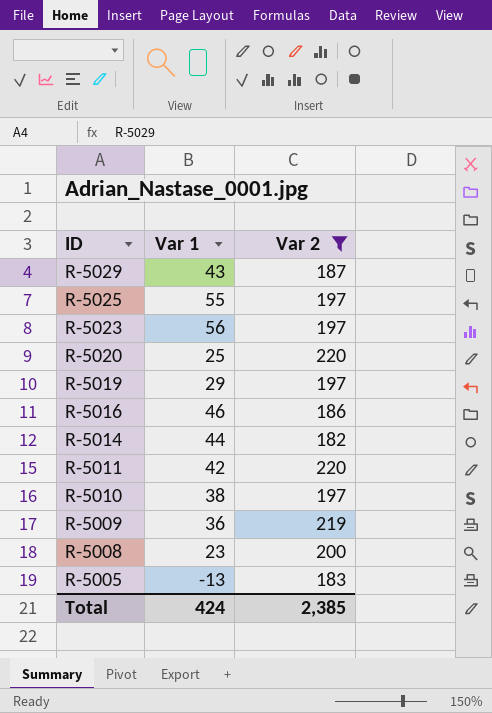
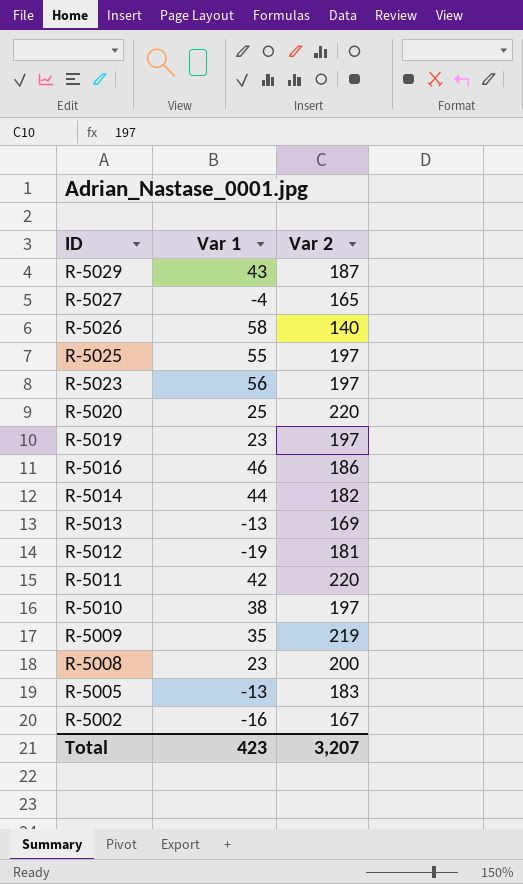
filter: Var 2 >= 182 -> none
R-5019 | Var 1: 29 -> 23
R-5009 | Var 1: 36 -> 35
Total | Var 1: 424 -> 423
Total | Var 2: 2,385 -> 3,207

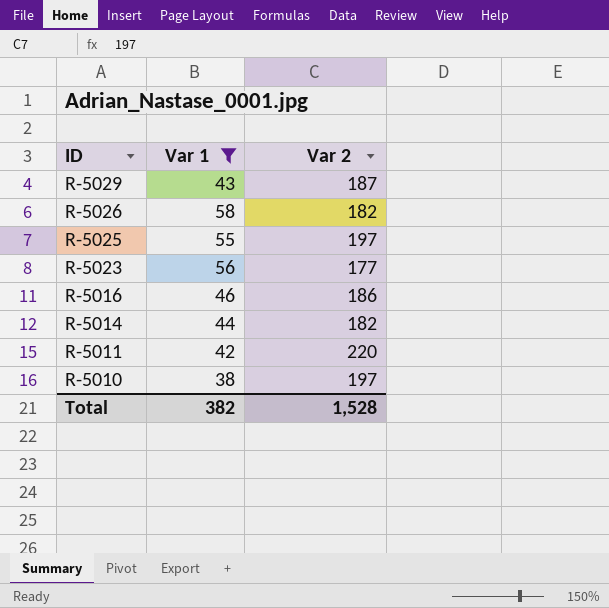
filter: none -> Var 1 >= 38
R-5026 | Var 2: 140 -> 182
R-5023 | Var 2: 197 -> 177
Total | Var 1: 423 -> 382
Total | Var 2: 3,207 -> 1,528

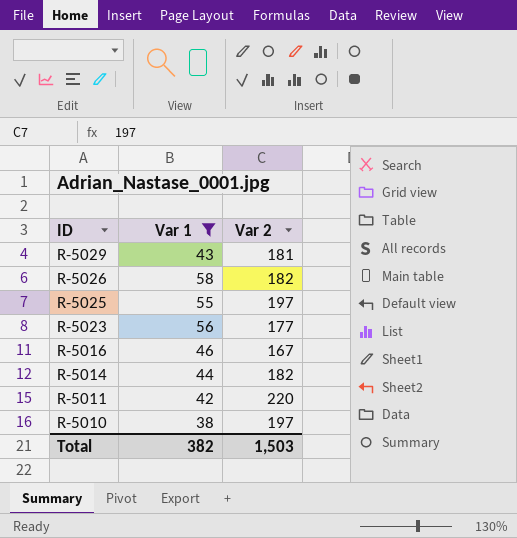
R-5029 | Var 2: 187 -> 181
R-5016 | Var 2: 186 -> 167
Total | Var 2: 1,528 -> 1,503

